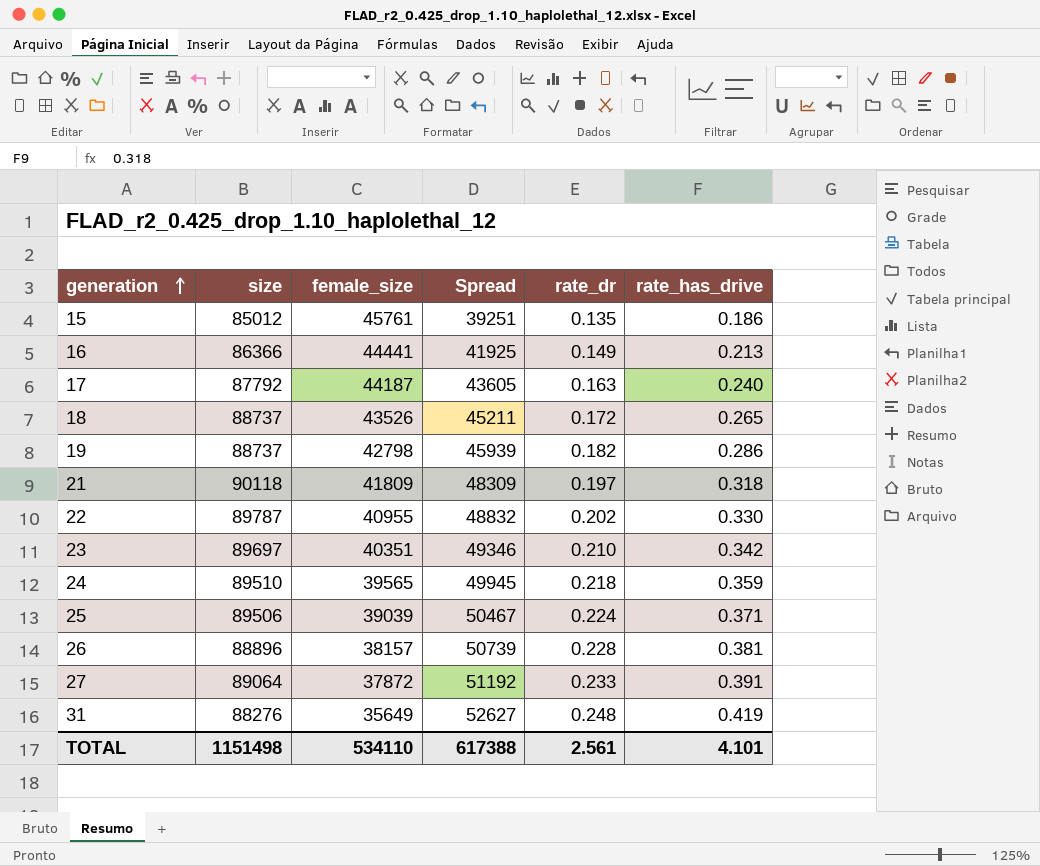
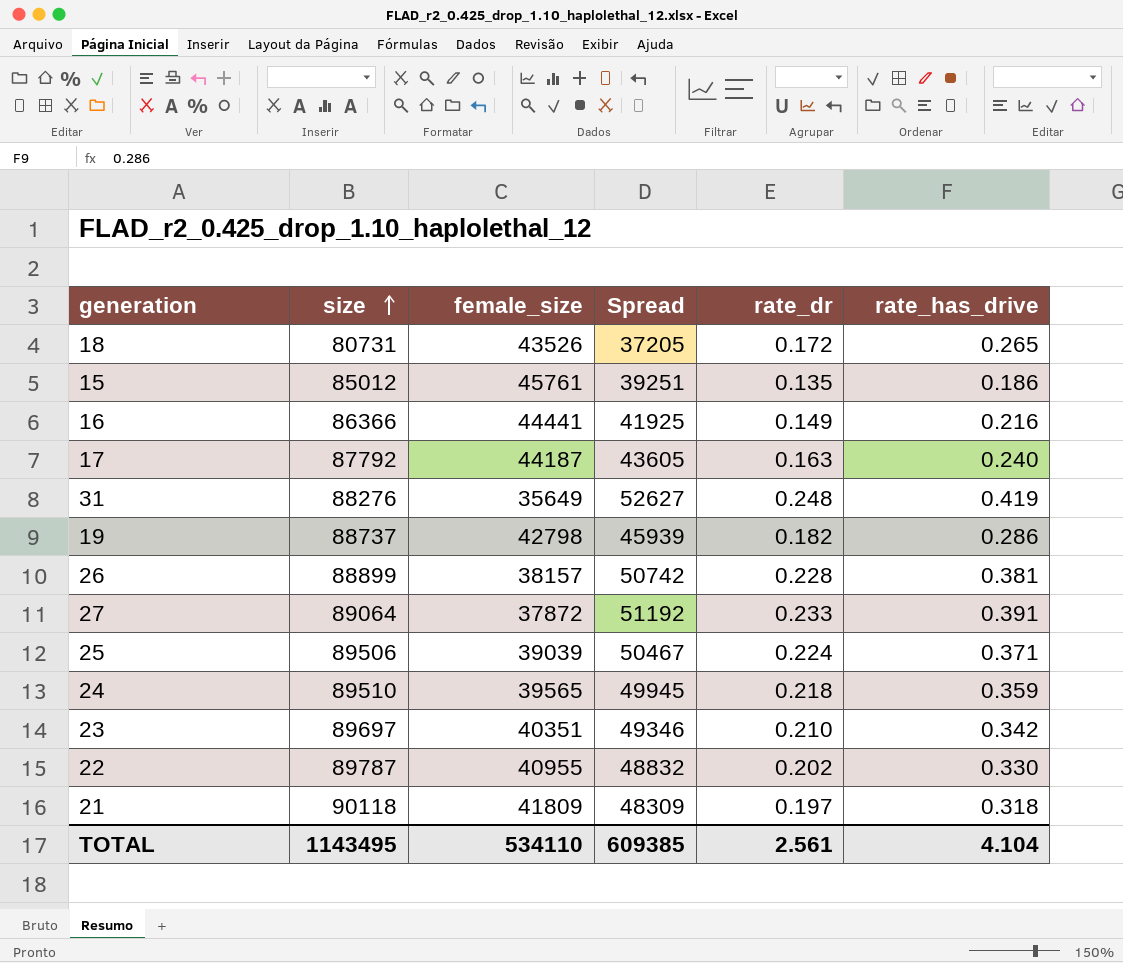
row order: generation ascending -> size ascending
18 | size: 88737 -> 80731
18 | Spread: 45211 -> 37205
16 | rate_has_drive: 0.213 -> 0.216
26 | size: 88896 -> 88899
26 | Spread: 50739 -> 50742
TOTAL | size: 1151498 -> 1143495
TOTAL | Spread: 617388 -> 609385
TOTAL | rate_has_drive: 4.101 -> 4.104

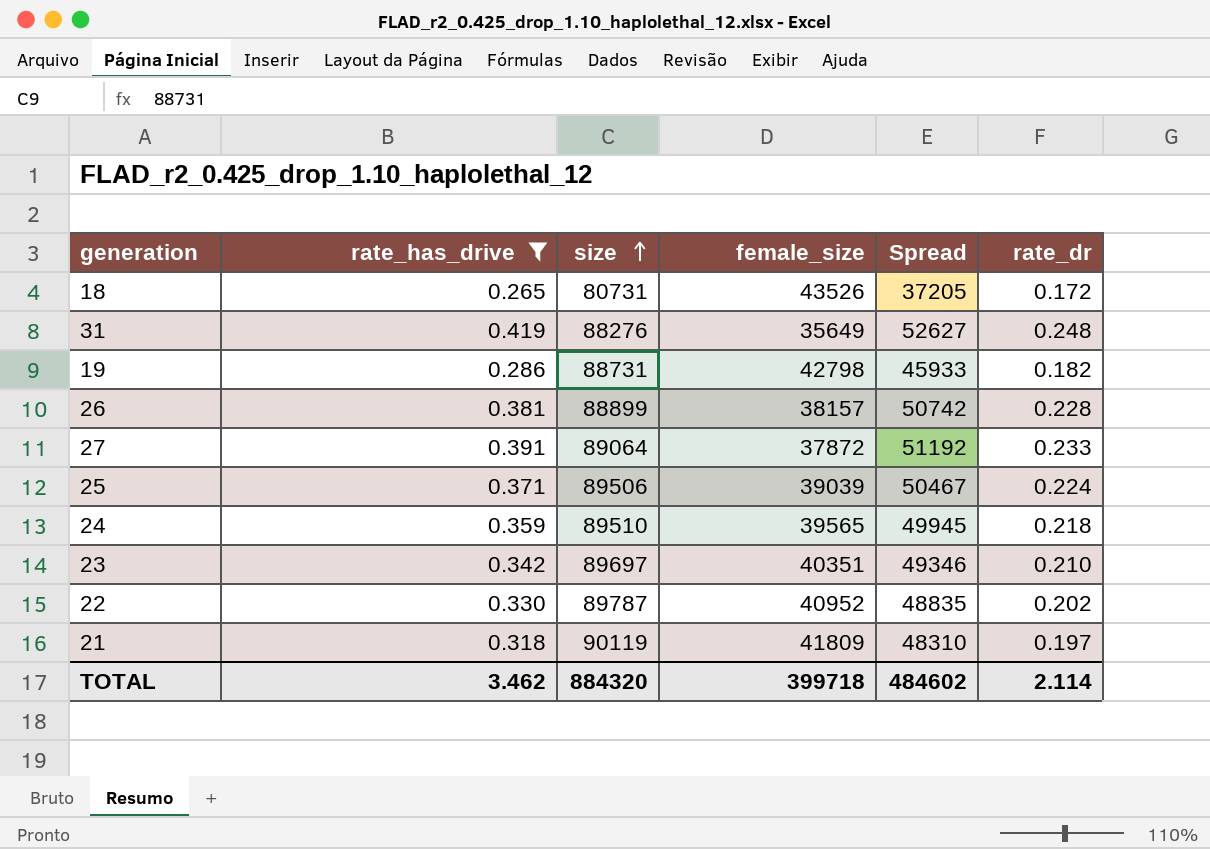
filter: none -> rate_has_drive >= 0.265
column rate_has_drive | position: 6 -> 2
19 | size: 88737 -> 88731
19 | Spread: 45939 -> 45933
22 | female_size: 40955 -> 40952
22 | Spread: 48832 -> 48835
21 | size: 90118 -> 90119
21 | Spread: 48309 -> 48310
TOTAL | rate_has_drive: 4.104 -> 3.462
TOTAL | size: 1143495 -> 884320
TOTAL | female_size: 534110 -> 399718
TOTAL | Spread: 609385 -> 484602
TOTAL | rate_dr: 2.561 -> 2.114

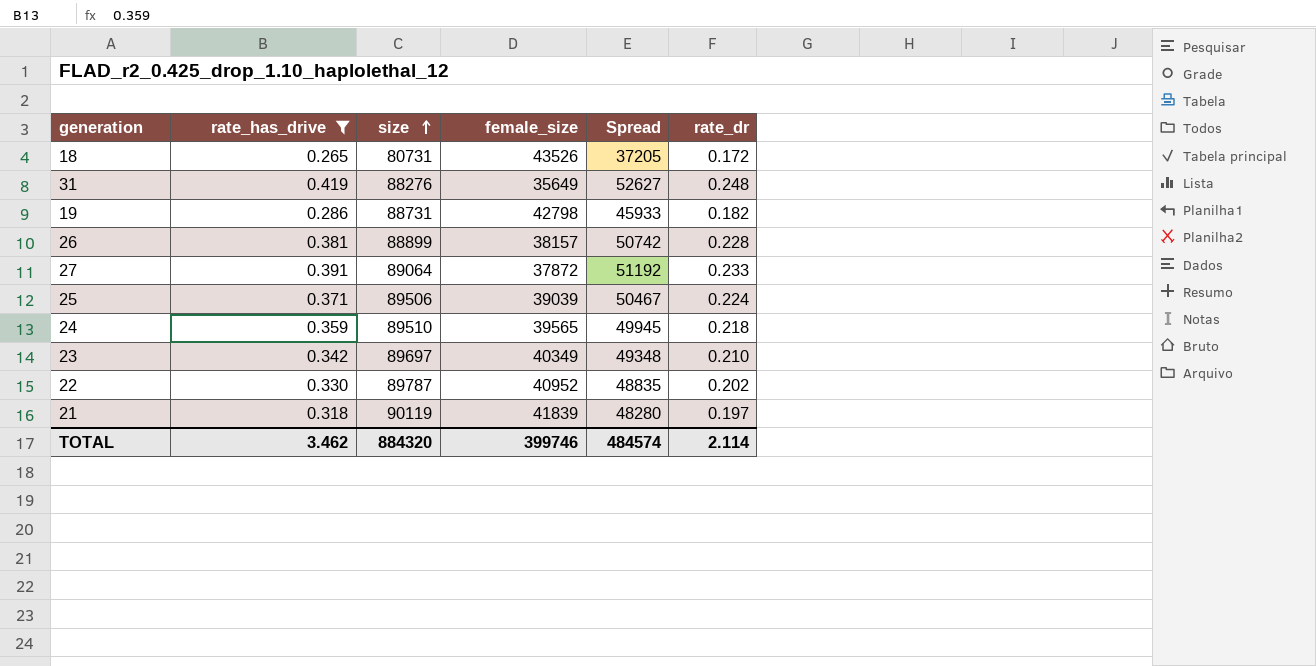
23 | female_size: 40351 -> 40349
23 | Spread: 49346 -> 49348
21 | female_size: 41809 -> 41839
21 | Spread: 48310 -> 48280
TOTAL | female_size: 399718 -> 399746
TOTAL | Spread: 484602 -> 484574

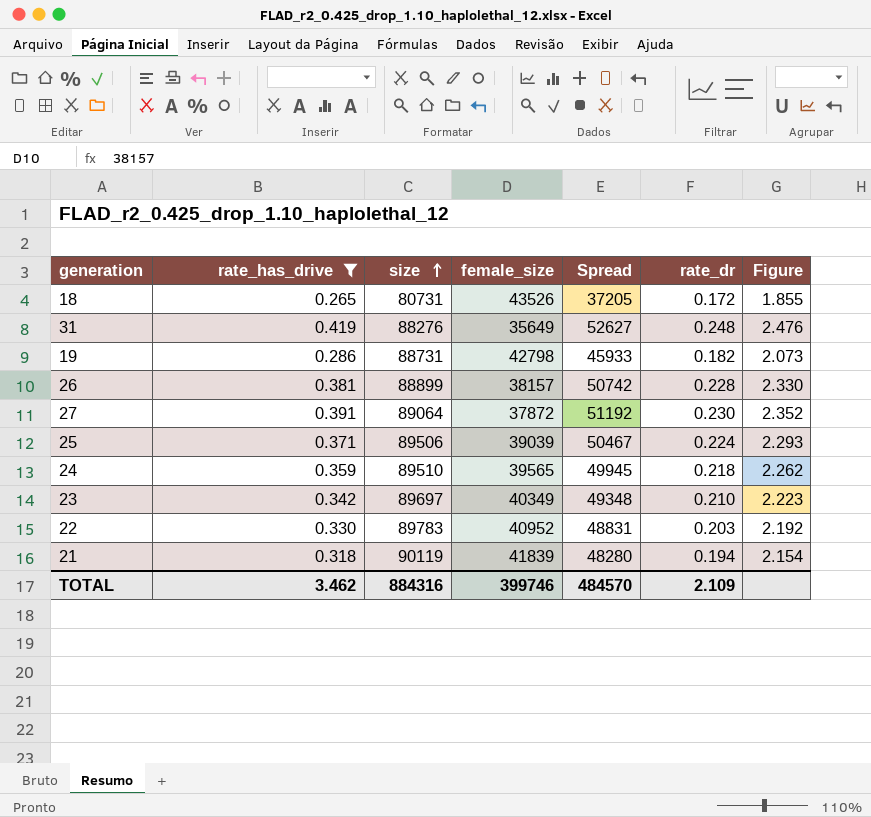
column Figure | formula: none -> [size] / [female_size]
27 | rate_dr: 0.233 -> 0.230
22 | size: 89787 -> 89783
22 | Spread: 48835 -> 48831
22 | rate_dr: 0.202 -> 0.203
21 | rate_dr: 0.197 -> 0.194
TOTAL | size: 884320 -> 884316
TOTAL | Spread: 484574 -> 484570
TOTAL | rate_dr: 2.114 -> 2.109

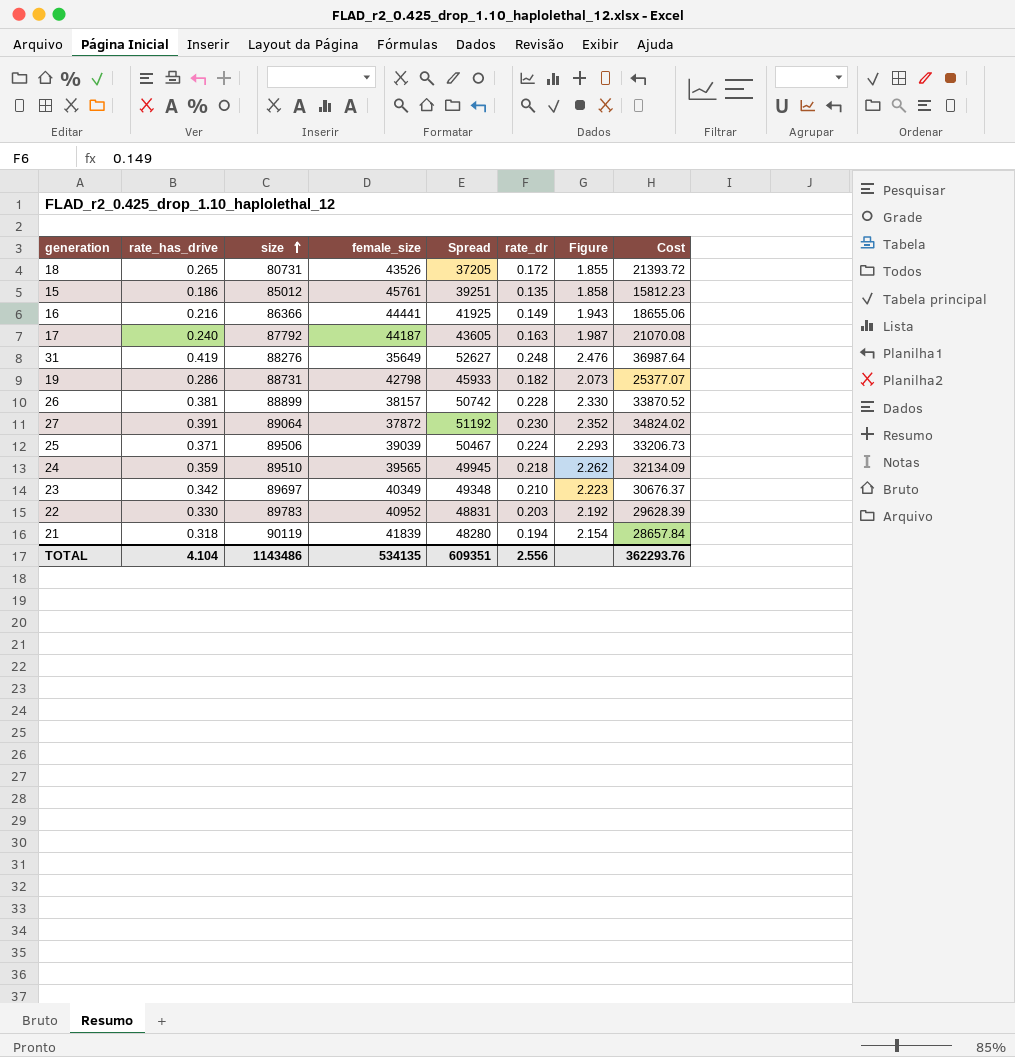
filter: rate_has_drive >= 0.265 -> none
column Cost | formula: none -> [rate_has_drive] * [size]
TOTAL | rate_has_drive: 3.462 -> 4.104
TOTAL | size: 884316 -> 1143486
TOTAL | female_size: 399746 -> 534135
TOTAL | Spread: 484570 -> 609351
TOTAL | rate_dr: 2.109 -> 2.556

